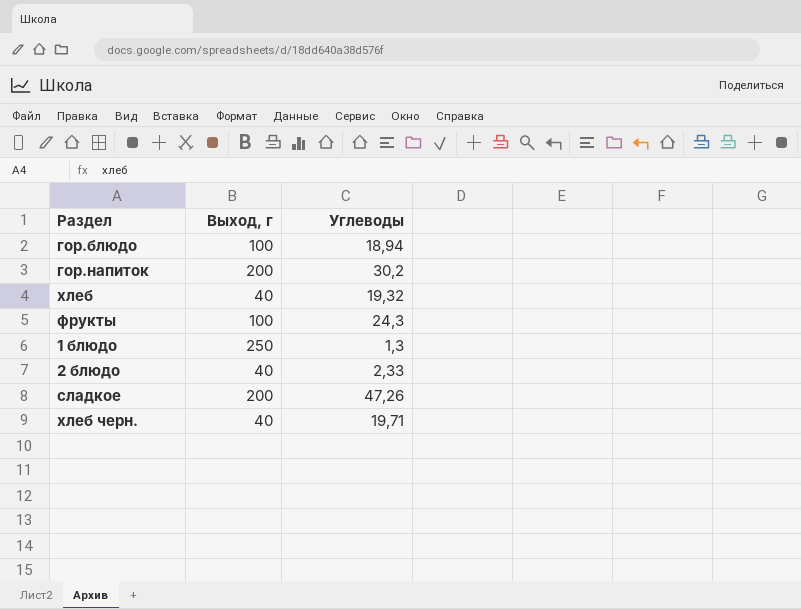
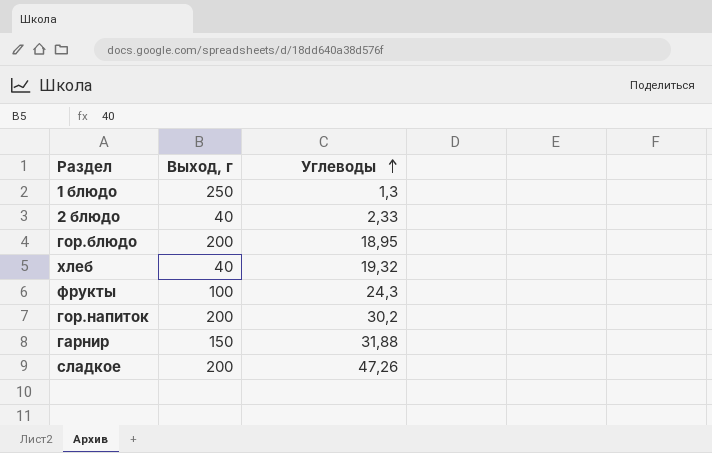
row order: none -> Углеводы ascending
row хлеб черн.: 40 | 19,71 -> none
гор.блюдо | Выход, г: 100 -> 200
гор.блюдо | Углеводы: 18,94 -> 18,95
row гарнир: none -> 150 | 31,88

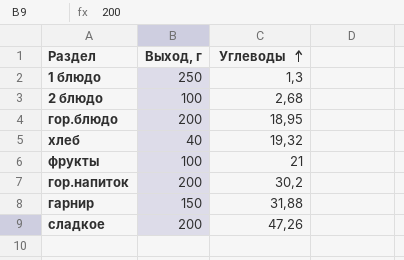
2 блюдо | Выход, г: 40 -> 100
2 блюдо | Углеводы: 2,33 -> 2,68
фрукты | Углеводы: 24,3 -> 21

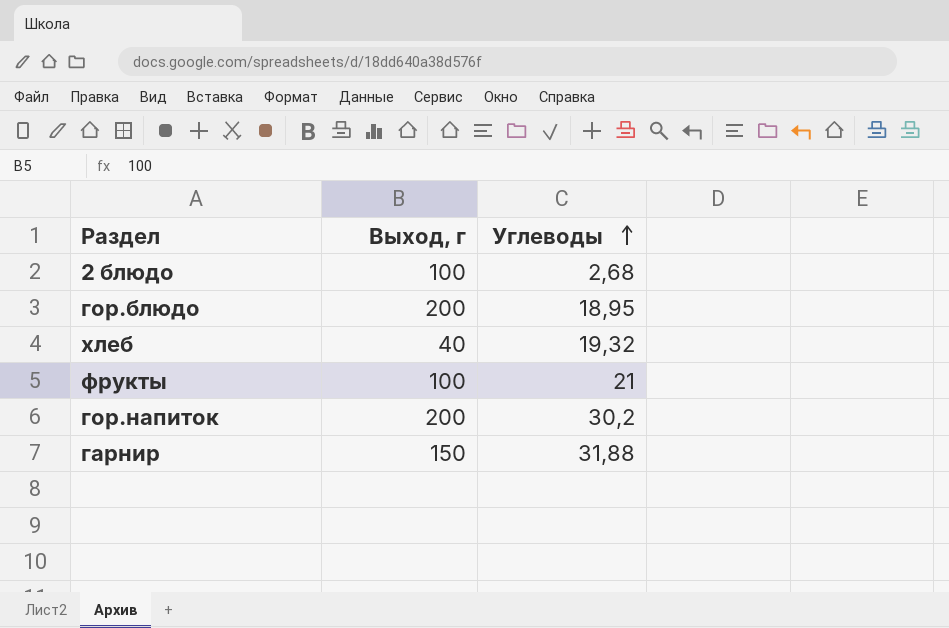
row 1 блюдо: 250 | 1,3 -> none
row сладкое: 200 | 47,26 -> none

